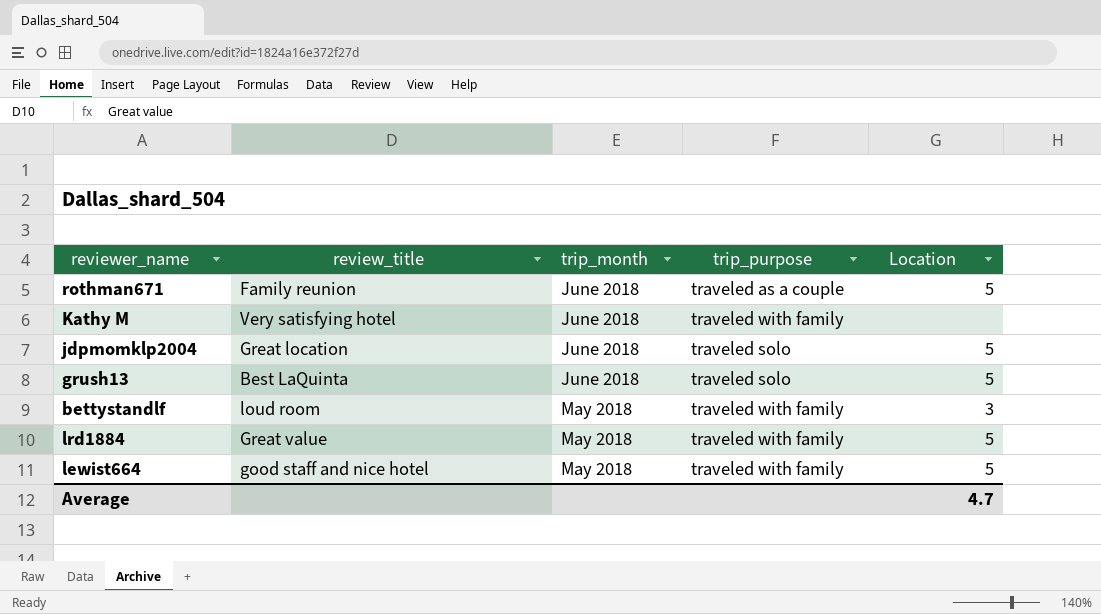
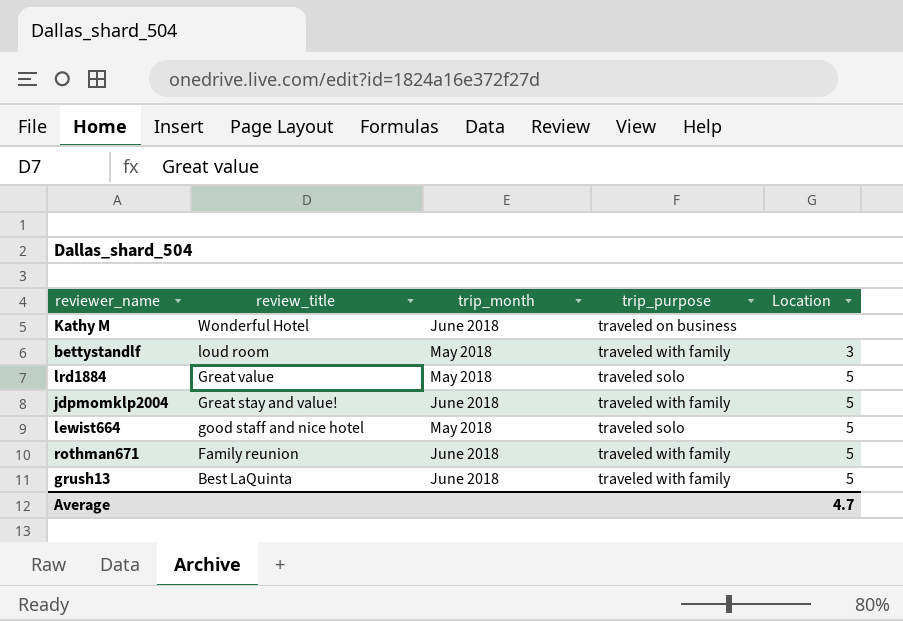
row order: trip_month descending -> review_title descending
Kathy M | review_title: Very satisfying hotel -> Wonderful Hotel
Kathy M | trip_purpose: traveled with family -> traveled on business
lrd1884 | trip_purpose: traveled with family -> traveled solo
jdpmomklp2004 | review_title: Great location -> Great stay and value!
jdpmomklp2004 | trip_purpose: traveled solo -> traveled with family
lewist664 | trip_purpose: traveled with family -> traveled solo
rothman671 | trip_purpose: traveled as a couple -> traveled with family
grush13 | trip_purpose: traveled solo -> traveled with family

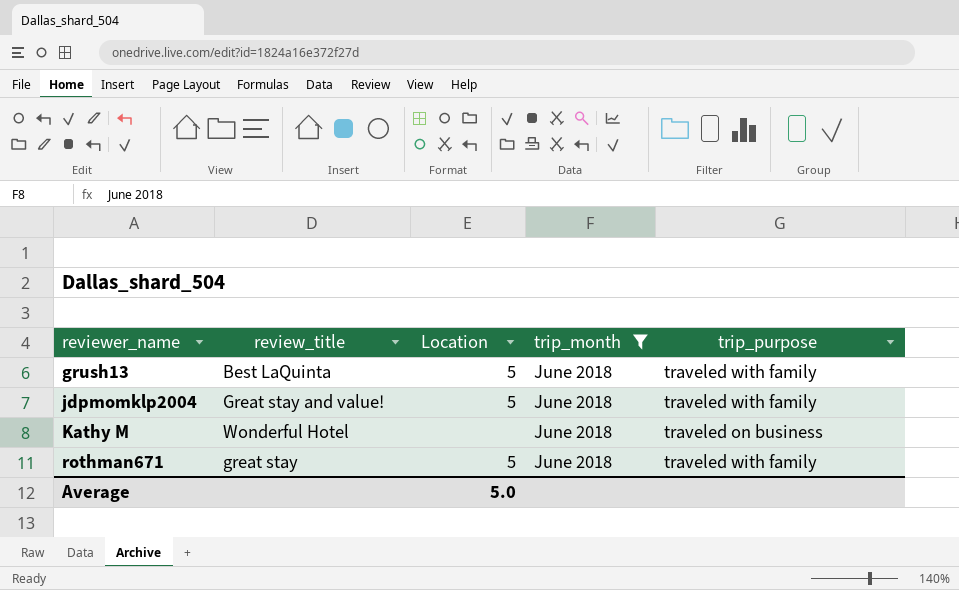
filter: none -> trip_month = June 2018
row order: review_title descending -> reviewer_name ascending
column Location | position: 5 -> 3
rothman671 | review_title: Family reunion -> great stay
Average | Location: 4.7 -> 5.0

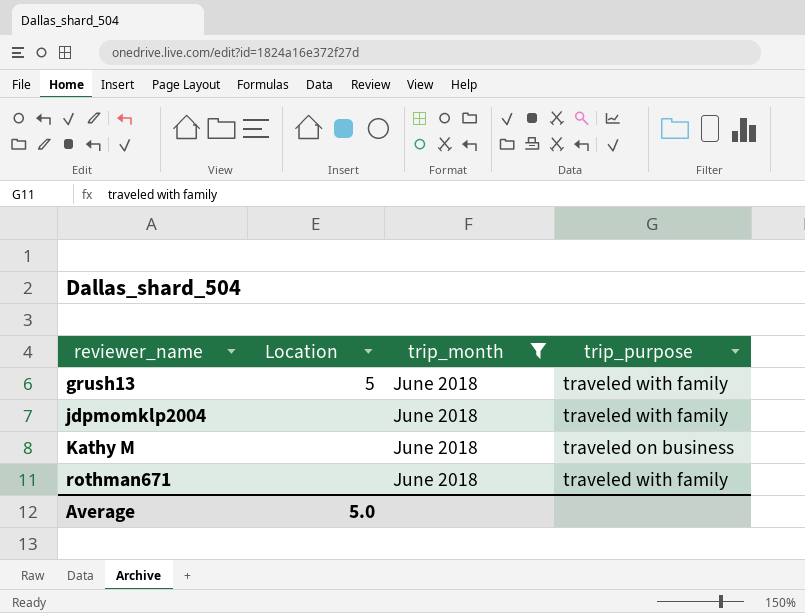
column review_title | position: 2 -> none
jdpmomklp2004 | Location: 5 -> none
rothman671 | Location: 5 -> none

